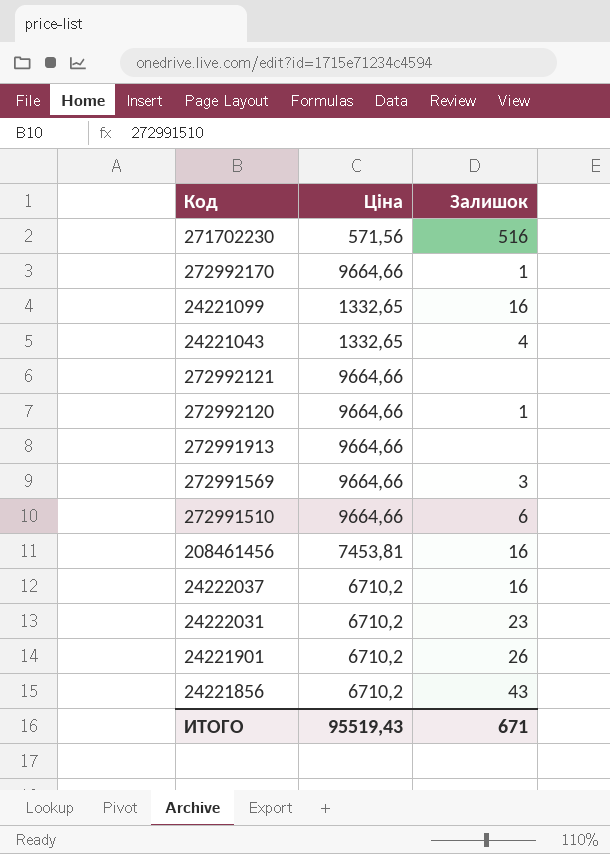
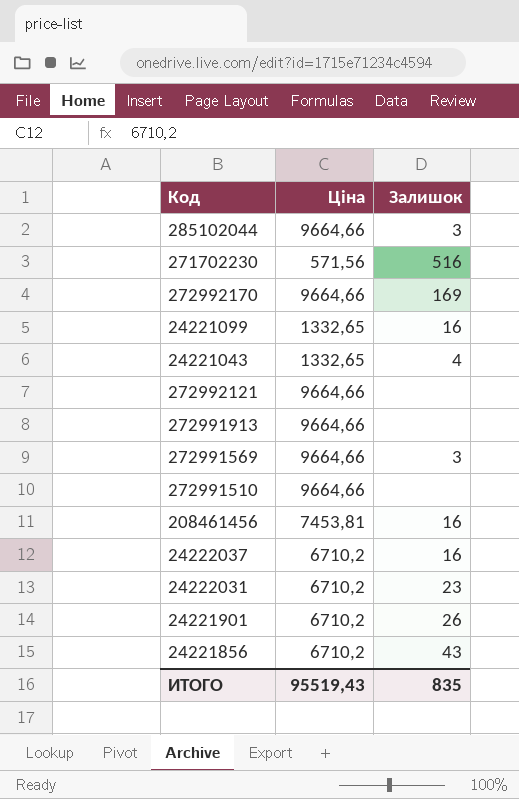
row 272992120: 9664,66 | 1 -> none
row 285102044: none -> 9664,66 | 3
272992170 | Залишок: 1 -> 169
272991510 | Залишок: 6 -> none
ИТОГО | Залишок: 671 -> 835

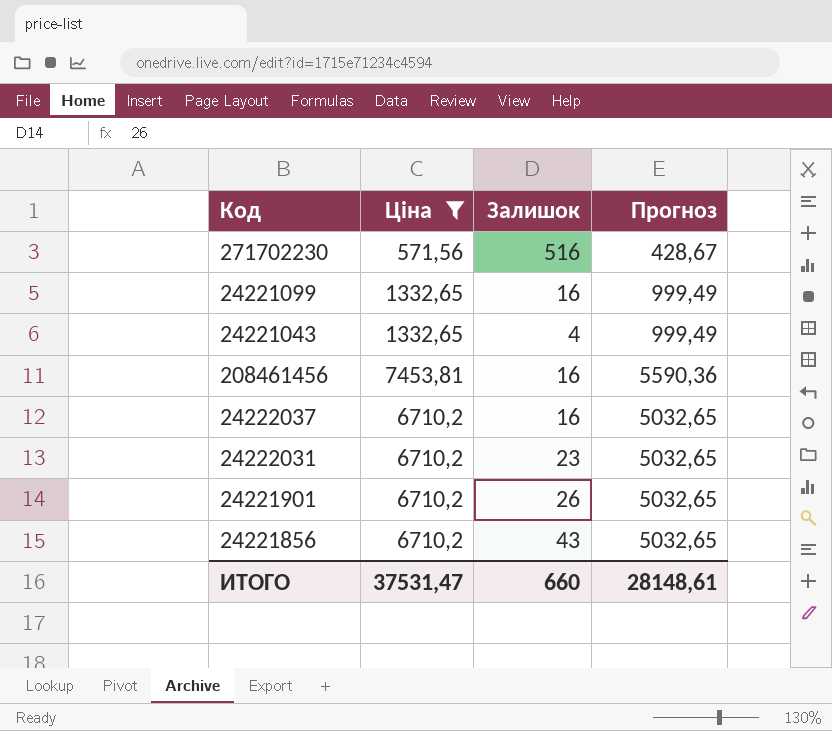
filter: none -> Ціна != 9664,66
column Прогноз | formula: none -> [Ціна] * 0,75
ИТОГО | Ціна: 95519,43 -> 37531,47
ИТОГО | Залишок: 835 -> 660

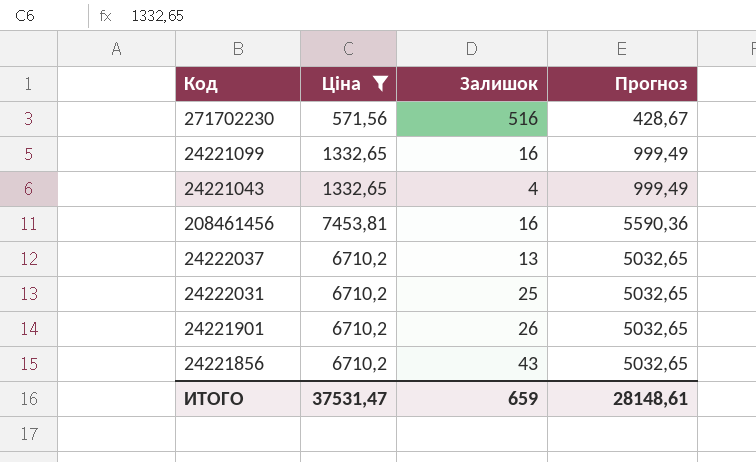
24222037 | Залишок: 16 -> 13
24222031 | Залишок: 23 -> 25
ИТОГО | Залишок: 660 -> 659

